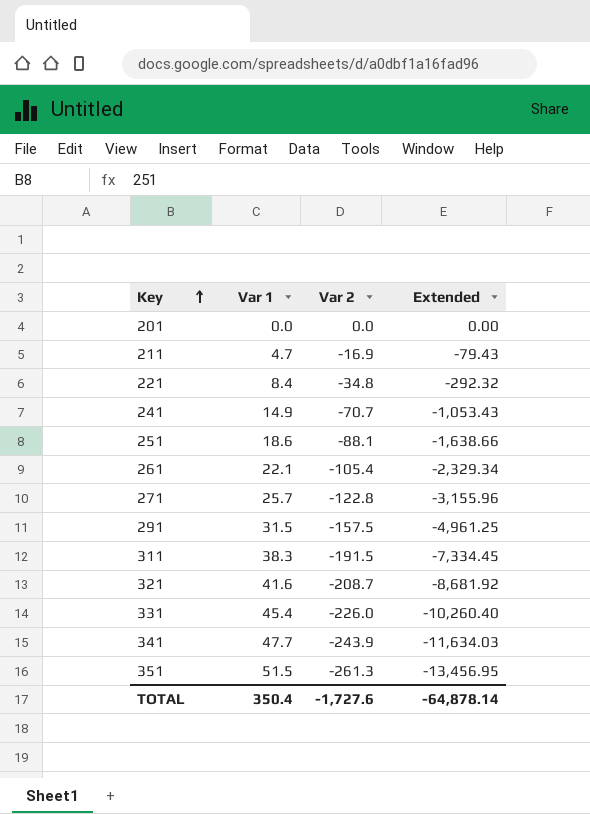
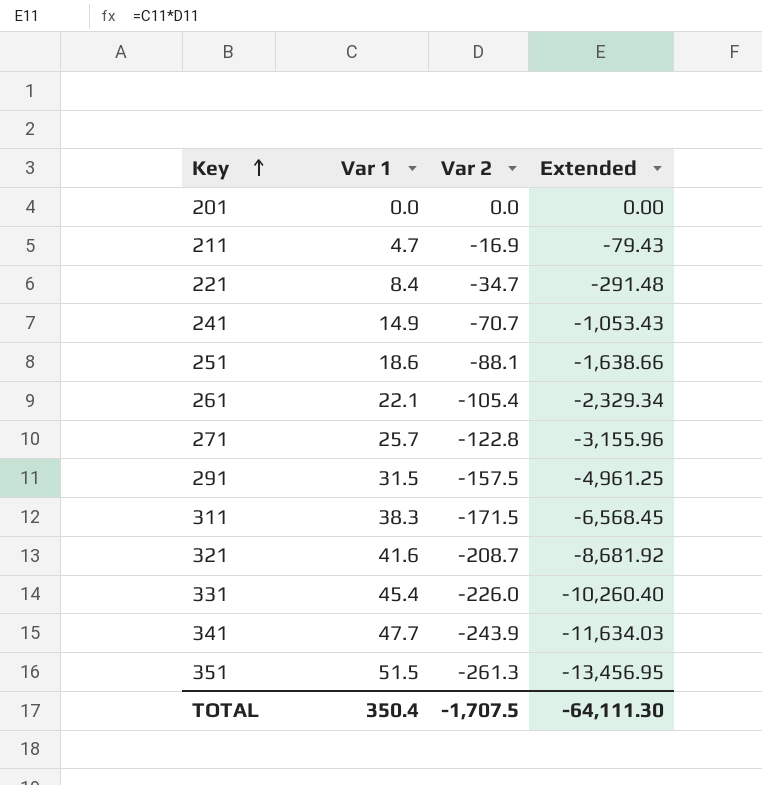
221 | Var 2: -34.8 -> -34.7
221 | Extended: -292.32 -> -291.48
311 | Var 2: -191.5 -> -171.5
311 | Extended: -7,334.45 -> -6,568.45
TOTAL | Var 2: -1,727.6 -> -1,707.5
TOTAL | Extended: -64,878.14 -> -64,111.30

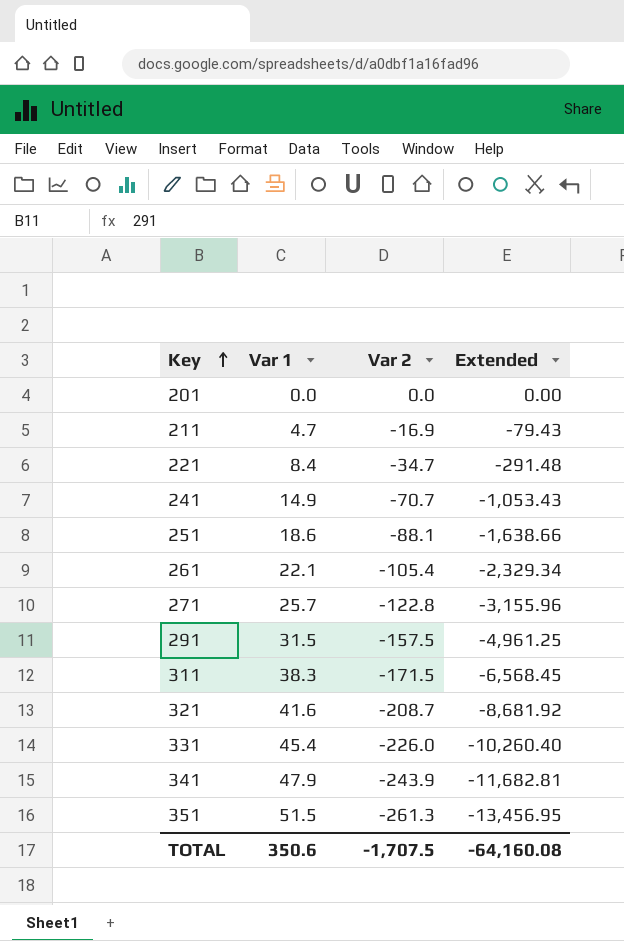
341 | Var 1: 47.7 -> 47.9
341 | Extended: -11,634.03 -> -11,682.81
TOTAL | Var 1: 350.4 -> 350.6
TOTAL | Extended: -64,111.30 -> -64,160.08

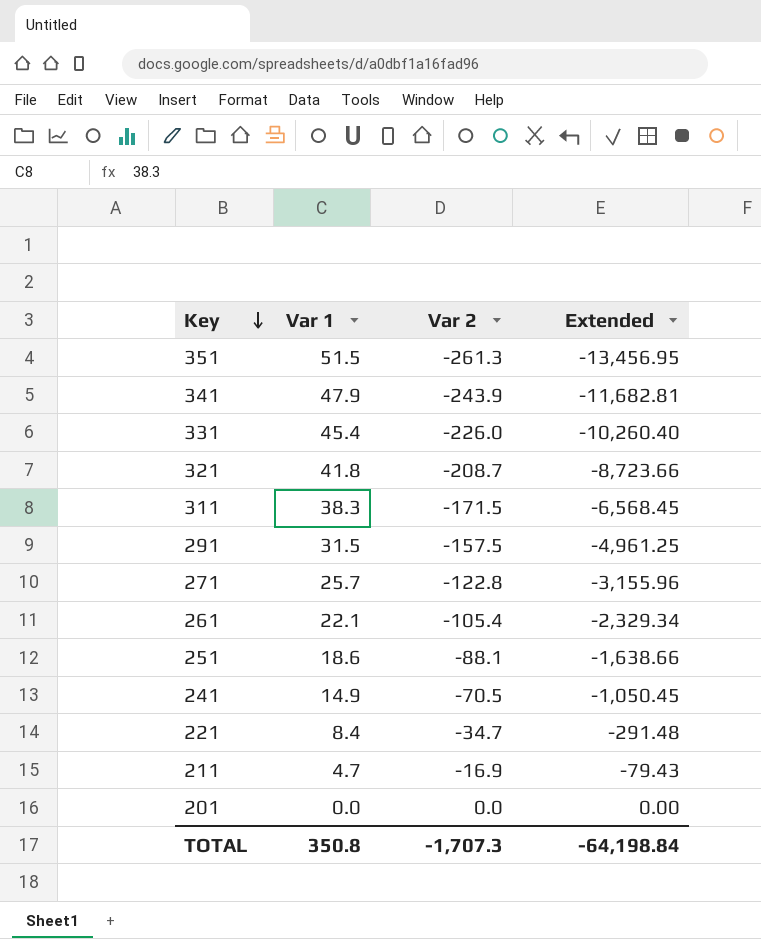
row order: Key ascending -> Key descending
321 | Var 1: 41.6 -> 41.8
321 | Extended: -8,681.92 -> -8,723.66
241 | Var 2: -70.7 -> -70.5
241 | Extended: -1,053.43 -> -1,050.45
TOTAL | Var 1: 350.6 -> 350.8
TOTAL | Var 2: -1,707.5 -> -1,707.3
TOTAL | Extended: -64,160.08 -> -64,198.84

